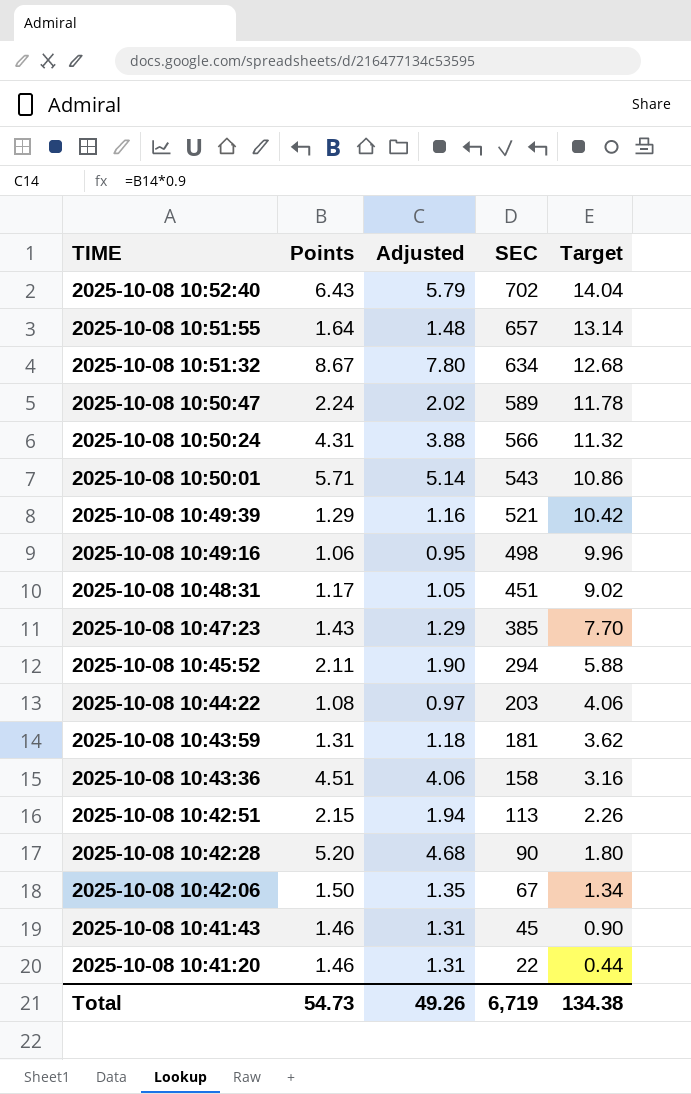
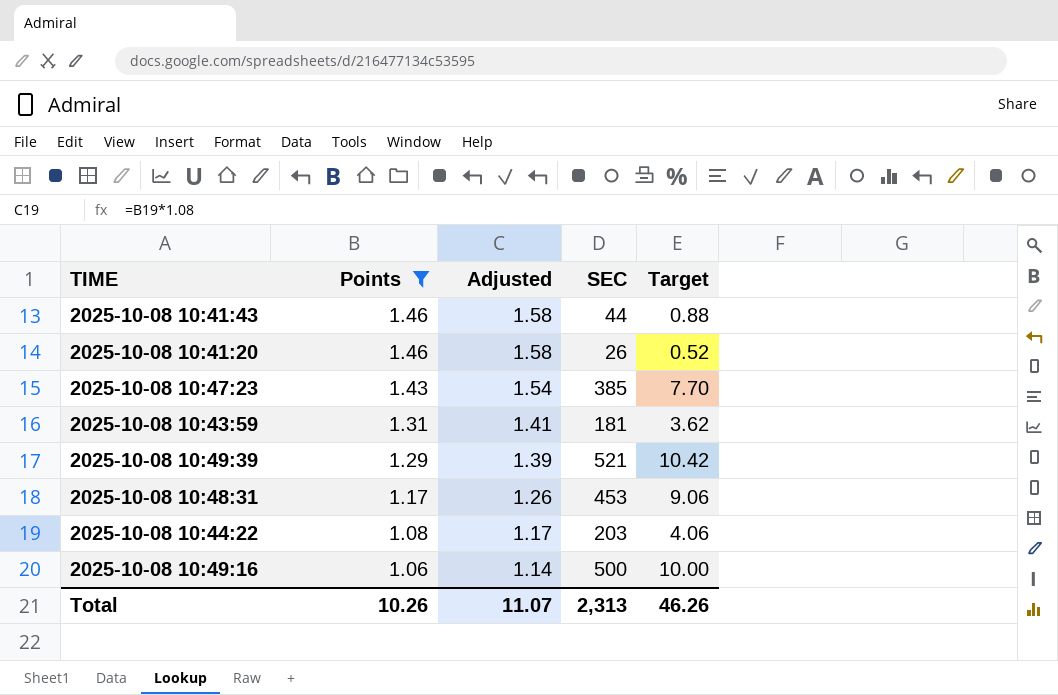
filter: none -> Points <= 1.46
row order: TIME descending -> Points descending
column Adjusted | formula: [Points] * 0.9 -> [Points] * 1.08
2025-10-08 10:41:43 | SEC: 45 -> 44
2025-10-08 10:41:43 | Target: 0.90 -> 0.88
2025-10-08 10:41:20 | SEC: 22 -> 26
2025-10-08 10:41:20 | Target: 0.44 -> 0.52
2025-10-08 10:48:31 | SEC: 451 -> 453
2025-10-08 10:48:31 | Target: 9.02 -> 9.06
2025-10-08 10:49:16 | SEC: 498 -> 500
2025-10-08 10:49:16 | Target: 9.96 -> 10.00
Total | Points: 54.73 -> 10.26
Total | Adjusted: 49.26 -> 11.07
Total | SEC: 6,719 -> 2,313
Total | Target: 134.38 -> 46.26

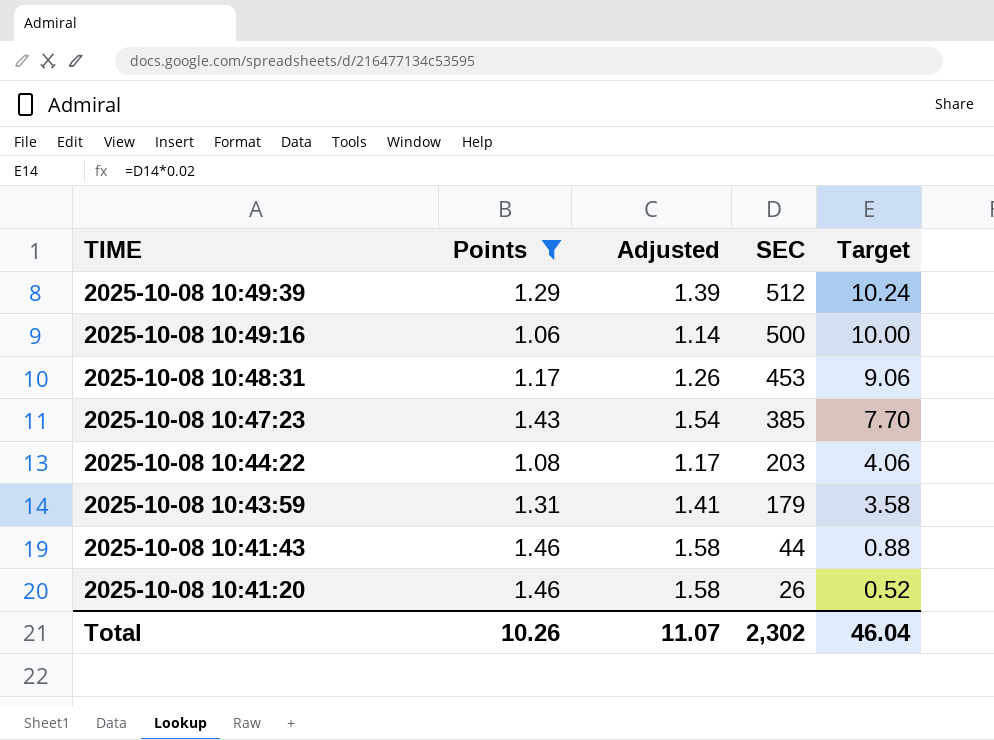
row order: Points descending -> TIME descending
2025-10-08 10:49:39 | SEC: 521 -> 512
2025-10-08 10:49:39 | Target: 10.42 -> 10.24
2025-10-08 10:43:59 | SEC: 181 -> 179
2025-10-08 10:43:59 | Target: 3.62 -> 3.58
Total | SEC: 2,313 -> 2,302
Total | Target: 46.26 -> 46.04

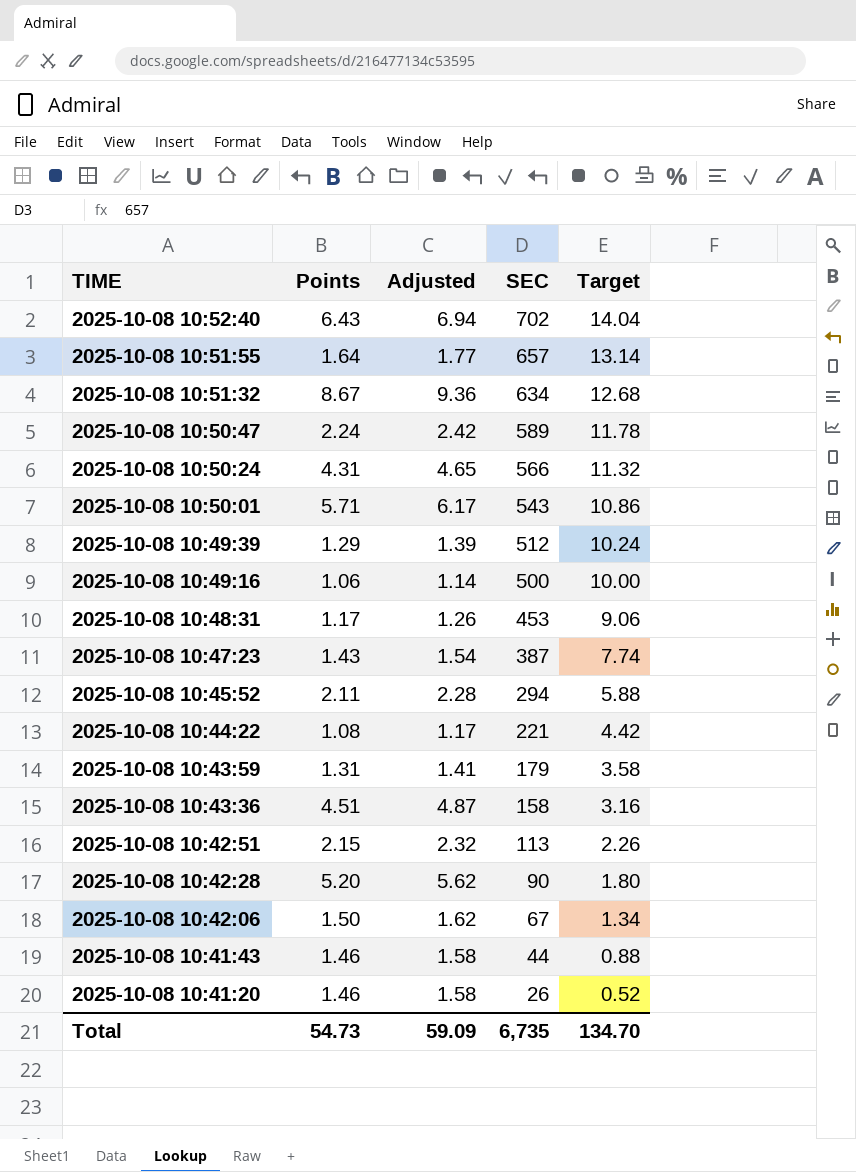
filter: Points <= 1.46 -> none
2025-10-08 10:47:23 | SEC: 385 -> 387
2025-10-08 10:47:23 | Target: 7.70 -> 7.74
2025-10-08 10:44:22 | SEC: 203 -> 221
2025-10-08 10:44:22 | Target: 4.06 -> 4.42
Total | Points: 10.26 -> 54.73
Total | Adjusted: 11.07 -> 59.09
Total | SEC: 2,302 -> 6,735
Total | Target: 46.04 -> 134.70

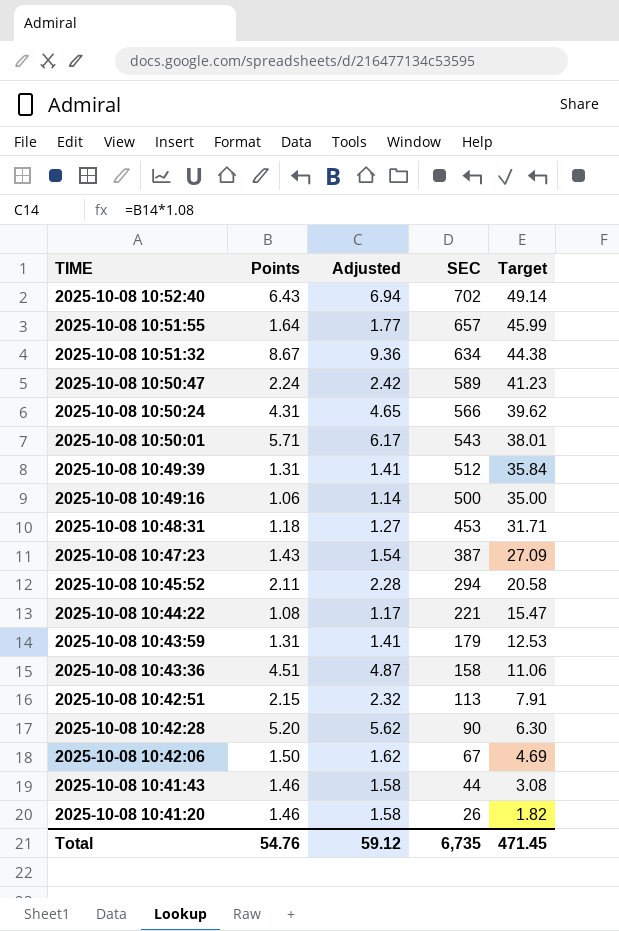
column Target | formula: [SEC] * 0.02 -> [SEC] * 0.07
2025-10-08 10:49:39 | Points: 1.29 -> 1.31
2025-10-08 10:49:39 | Adjusted: 1.39 -> 1.41
2025-10-08 10:48:31 | Points: 1.17 -> 1.18
2025-10-08 10:48:31 | Adjusted: 1.26 -> 1.27
Total | Points: 54.73 -> 54.76
Total | Adjusted: 59.09 -> 59.12
Total | Target: 134.70 -> 471.45

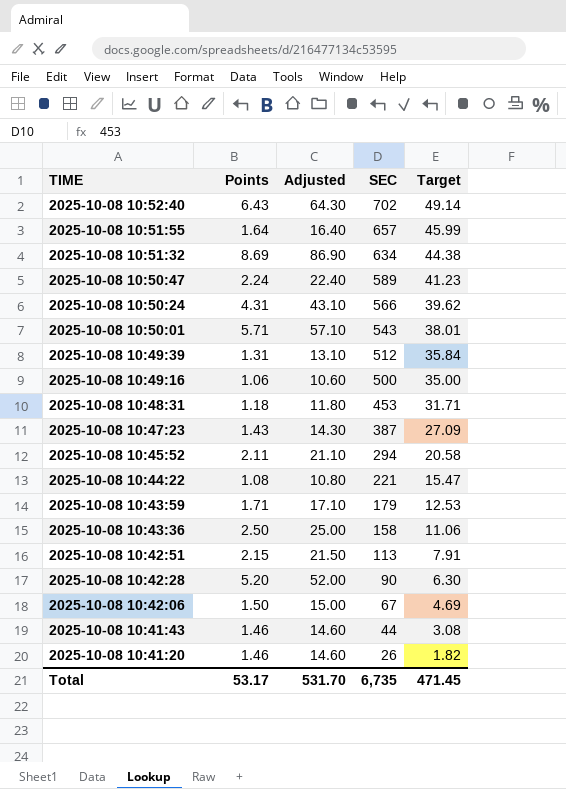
column Adjusted | formula: [Points] * 1.08 -> [Points] * 10
2025-10-08 10:51:32 | Points: 8.67 -> 8.69
2025-10-08 10:43:59 | Points: 1.31 -> 1.71
2025-10-08 10:43:36 | Points: 4.51 -> 2.50
Total | Points: 54.76 -> 53.17
Total | Adjusted: 59.12 -> 531.70

